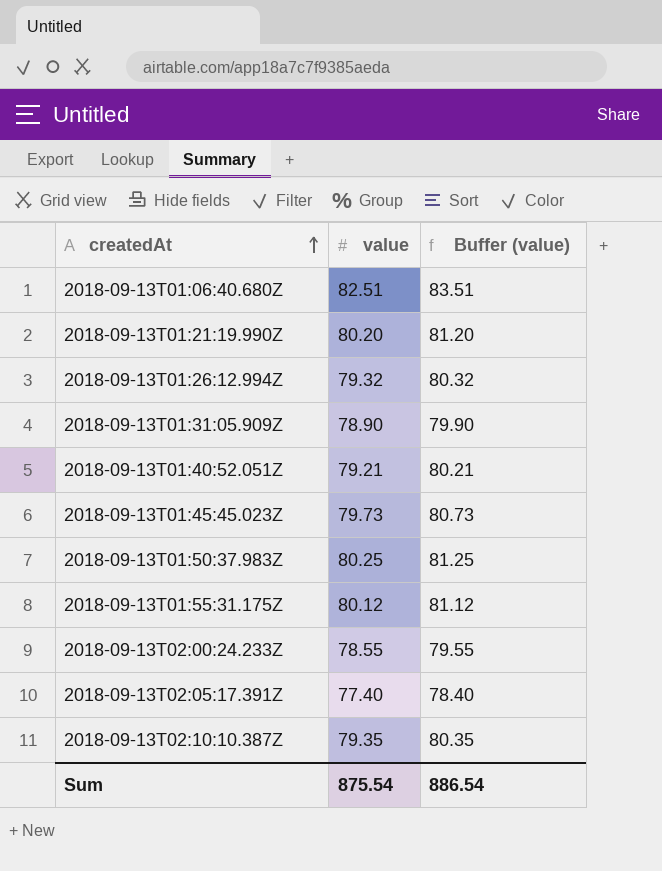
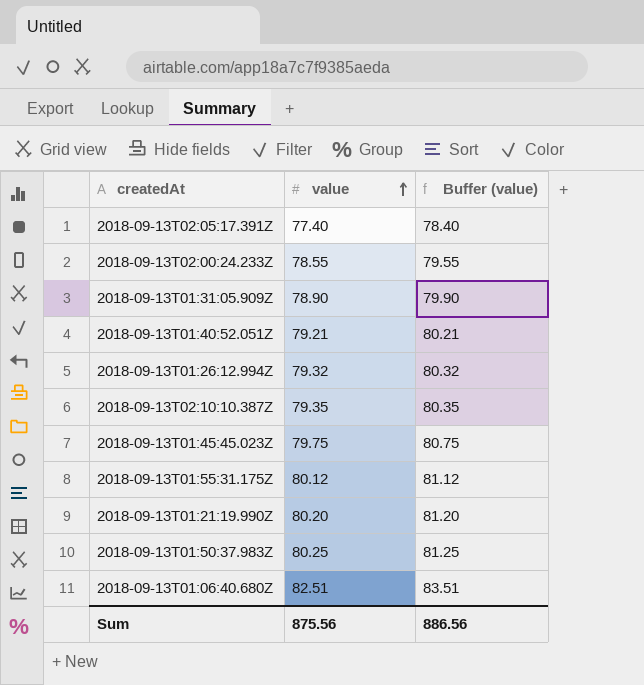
row order: createdAt ascending -> value ascending
2018-09-13T01:45:45.023Z | value: 79.73 -> 79.75
2018-09-13T01:45:45.023Z | Buffer (value): 80.73 -> 80.75
Sum | value: 875.54 -> 875.56
Sum | Buffer (value): 886.54 -> 886.56

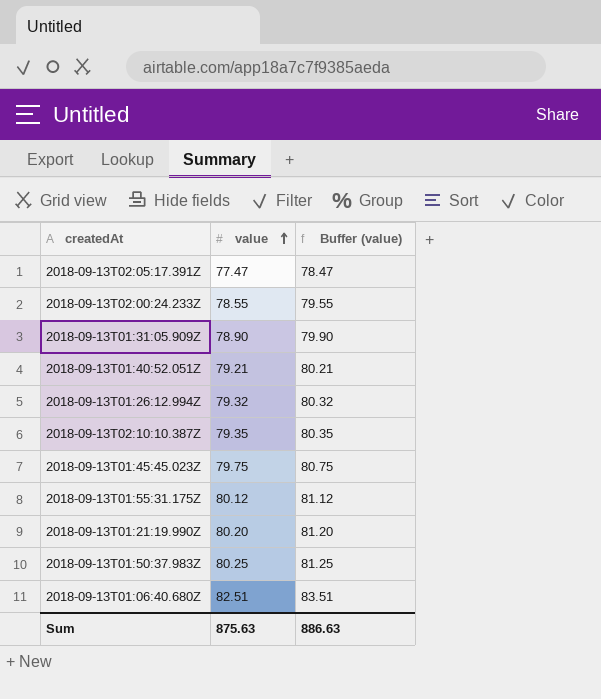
2018-09-13T02:05:17.391Z | value: 77.40 -> 77.47
2018-09-13T02:05:17.391Z | Buffer (value): 78.40 -> 78.47
Sum | value: 875.56 -> 875.63
Sum | Buffer (value): 886.56 -> 886.63

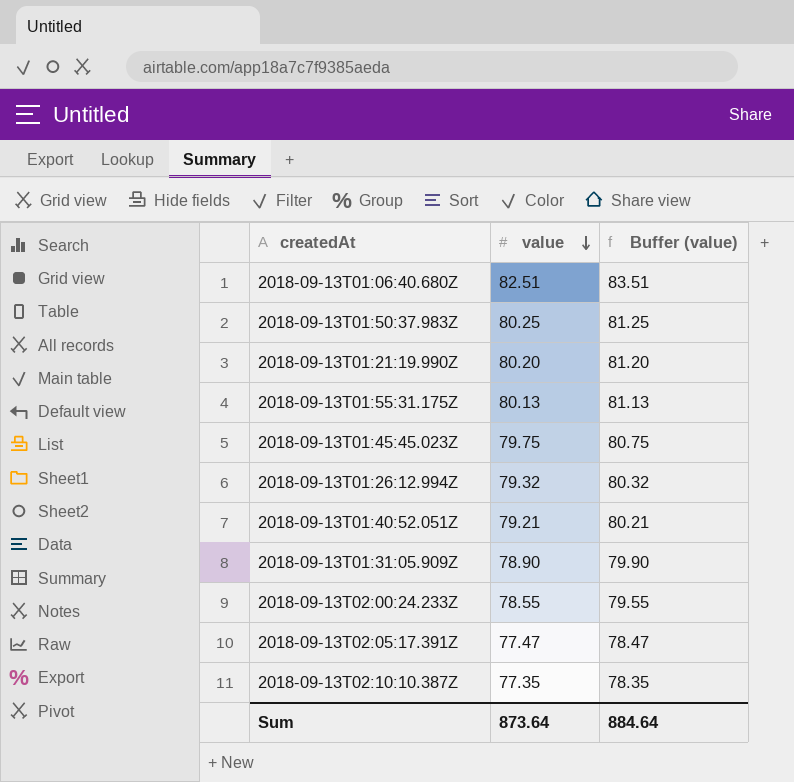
row order: value ascending -> value descending
2018-09-13T01:55:31.175Z | value: 80.12 -> 80.13
2018-09-13T01:55:31.175Z | Buffer (value): 81.12 -> 81.13
2018-09-13T02:10:10.387Z | value: 79.35 -> 77.35
2018-09-13T02:10:10.387Z | Buffer (value): 80.35 -> 78.35
Sum | value: 875.63 -> 873.64
Sum | Buffer (value): 886.63 -> 884.64

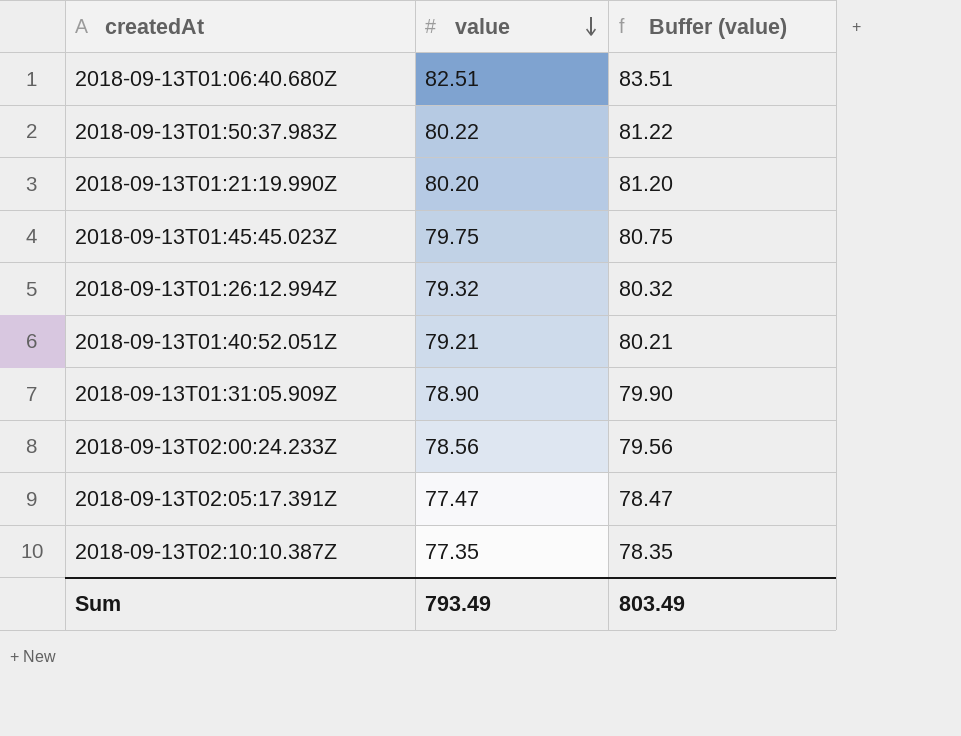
row 2018-09-13T01:55:31.175Z: 80.13 | 81.13 -> none
2018-09-13T01:50:37.983Z | value: 80.25 -> 80.22
2018-09-13T01:50:37.983Z | Buffer (value): 81.25 -> 81.22
2018-09-13T02:00:24.233Z | value: 78.55 -> 78.56
2018-09-13T02:00:24.233Z | Buffer (value): 79.55 -> 79.56
Sum | value: 873.64 -> 793.49
Sum | Buffer (value): 884.64 -> 803.49

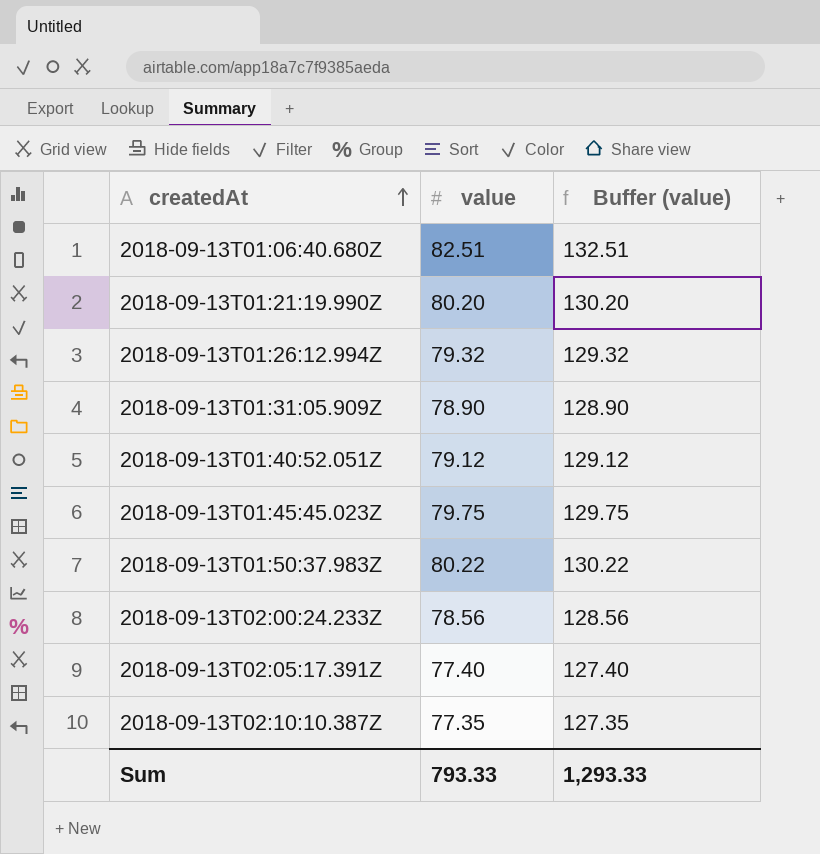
row order: value descending -> createdAt ascending
column Buffer (value) | formula: [value] + 1 -> [value] + 50
2018-09-13T01:40:52.051Z | value: 79.21 -> 79.12
2018-09-13T02:05:17.391Z | value: 77.47 -> 77.40
Sum | value: 793.49 -> 793.33
Sum | Buffer (value): 803.49 -> 1,293.33

